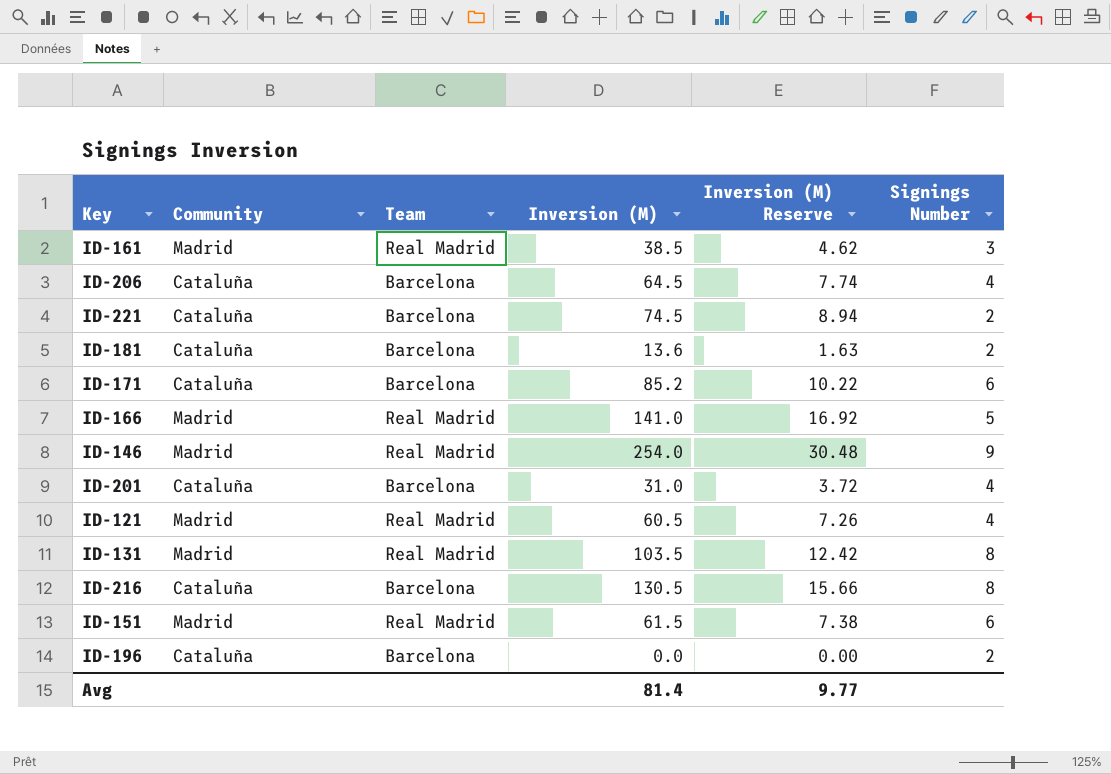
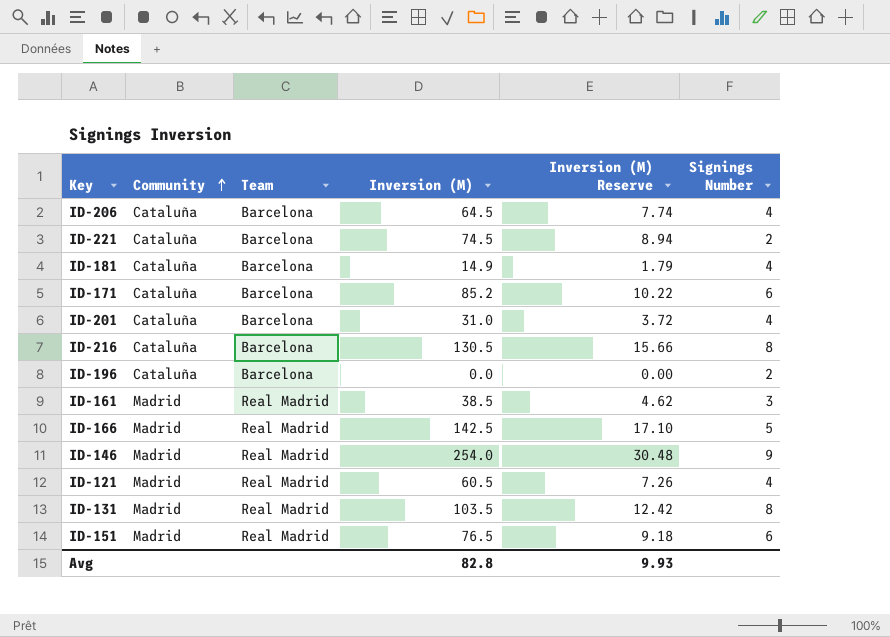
row order: none -> Community ascending
ID-181 | Inversion (M): 13.6 -> 14.9
ID-181 | Inversion (M) Reserve: 1.63 -> 1.79
ID-181 | Signings Number: 2 -> 4
ID-166 | Inversion (M): 141.0 -> 142.5
ID-166 | Inversion (M) Reserve: 16.92 -> 17.10
ID-151 | Inversion (M): 61.5 -> 76.5
ID-151 | Inversion (M) Reserve: 7.38 -> 9.18
Avg | Inversion (M): 81.4 -> 82.8
Avg | Inversion (M) Reserve: 9.77 -> 9.93

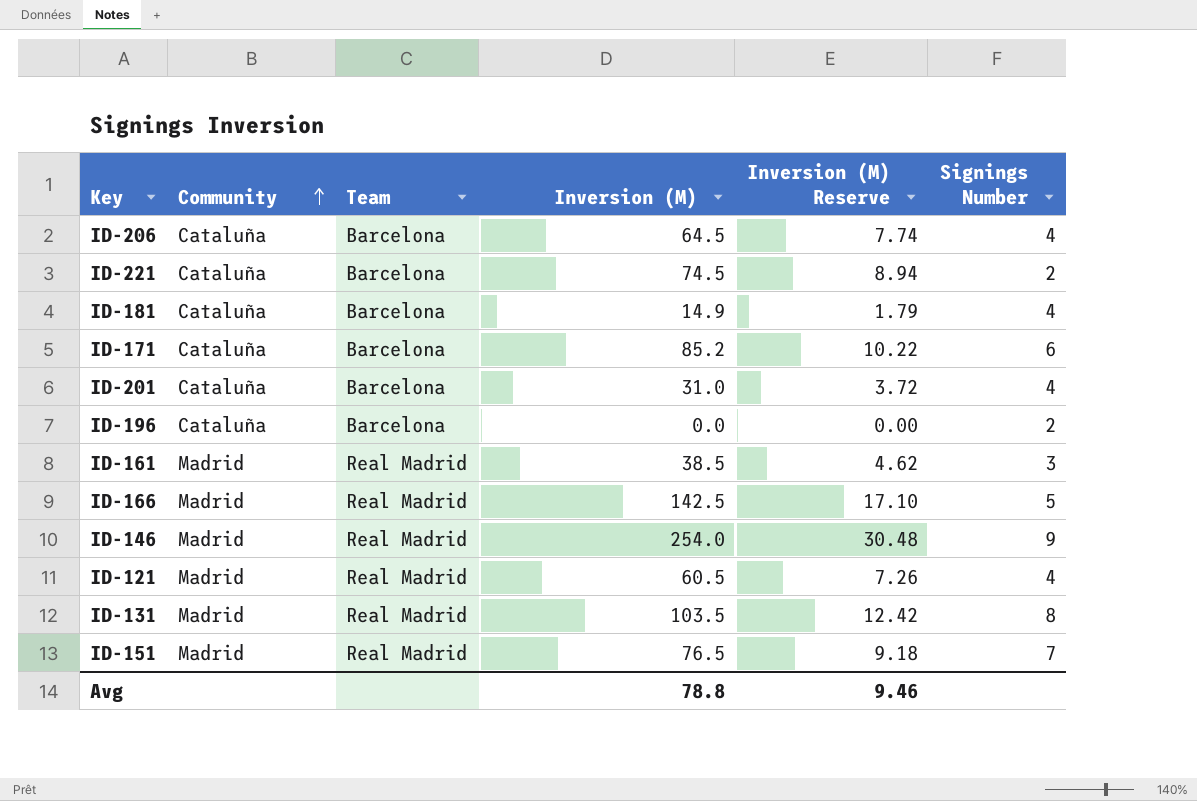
row ID-216: Cataluña | Barcelona | 130.5 | 15.66 | 8 -> none
ID-151 | Signings Number: 6 -> 7
Avg | Inversion (M): 82.8 -> 78.8
Avg | Inversion (M) Reserve: 9.93 -> 9.46

